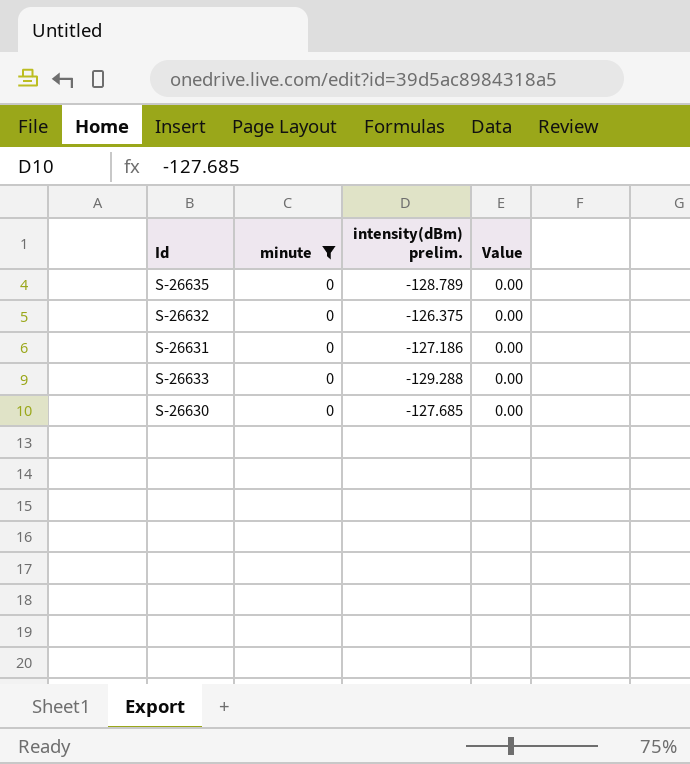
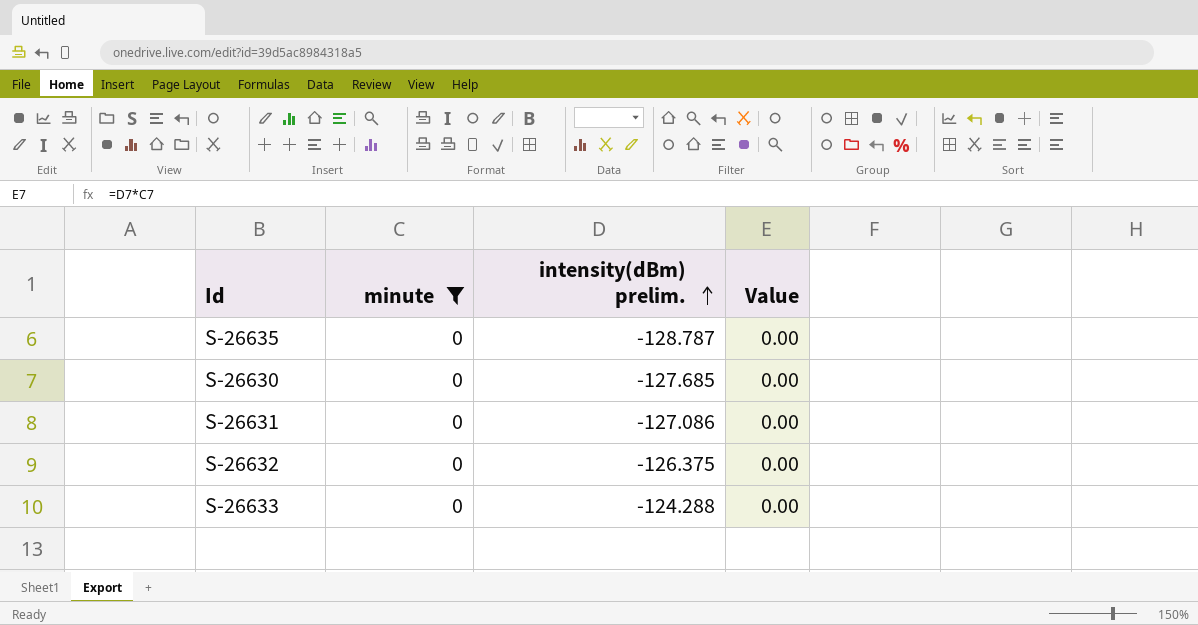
row order: none -> intensity(dBm) prelim. ascending
S-26635 | intensity(dBm) prelim.: -128.789 -> -128.787
S-26631 | intensity(dBm) prelim.: -127.186 -> -127.086
S-26633 | intensity(dBm) prelim.: -129.288 -> -124.288

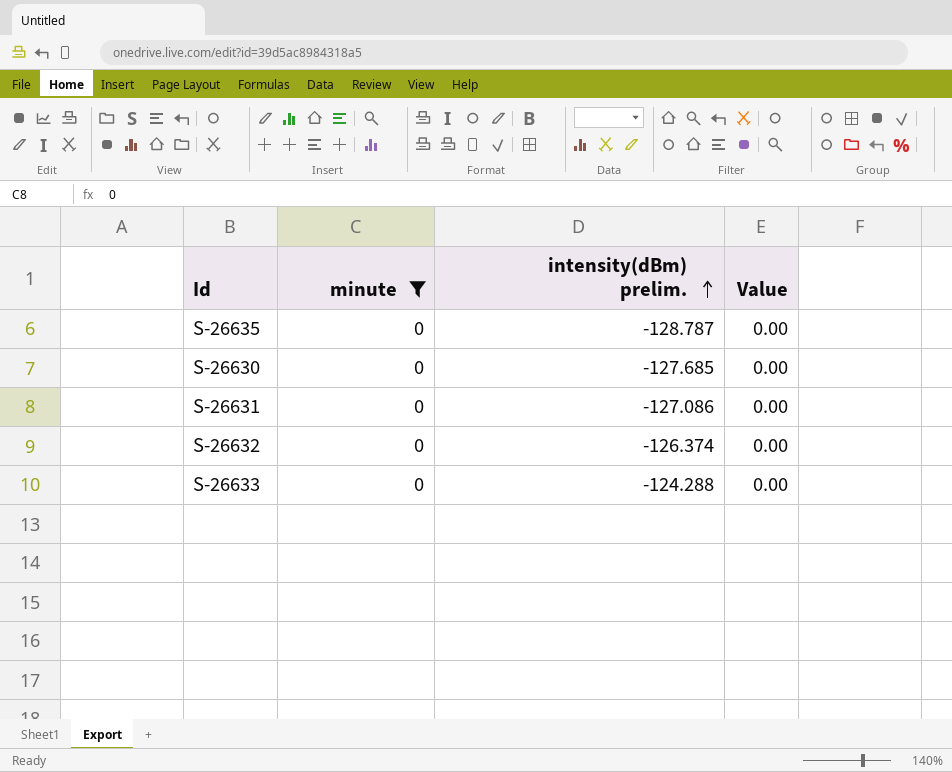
S-26632 | intensity(dBm) prelim.: -126.375 -> -126.374

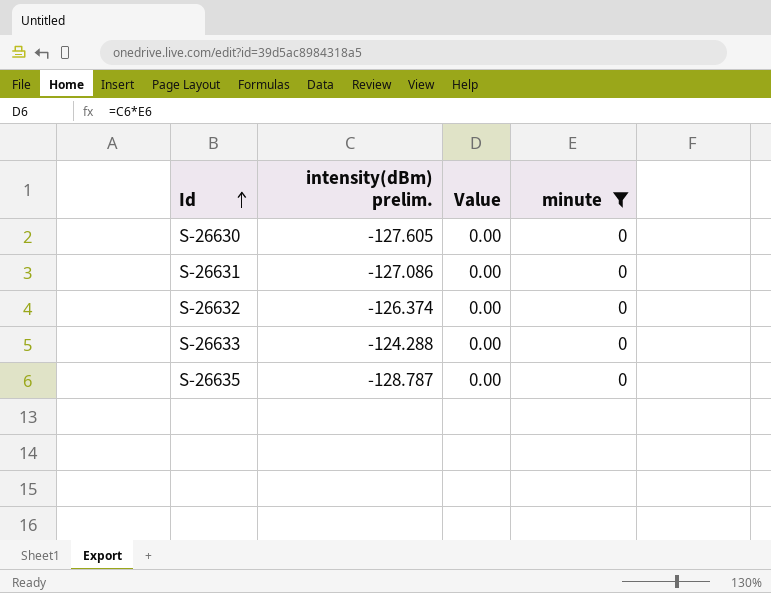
row order: intensity(dBm) prelim. ascending -> Id ascending
column minute | position: 2 -> 4
S-26630 | intensity(dBm) prelim.: -127.685 -> -127.605

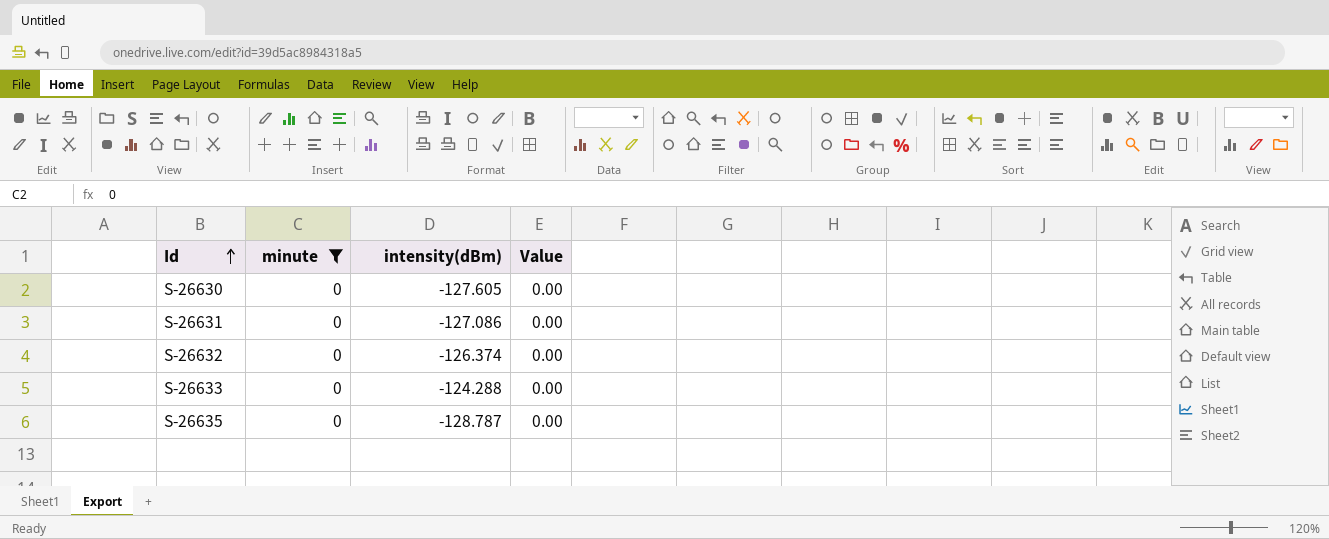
column minute | position: 4 -> 2
column name: intensity(dBm) prelim. -> intensity(dBm)

